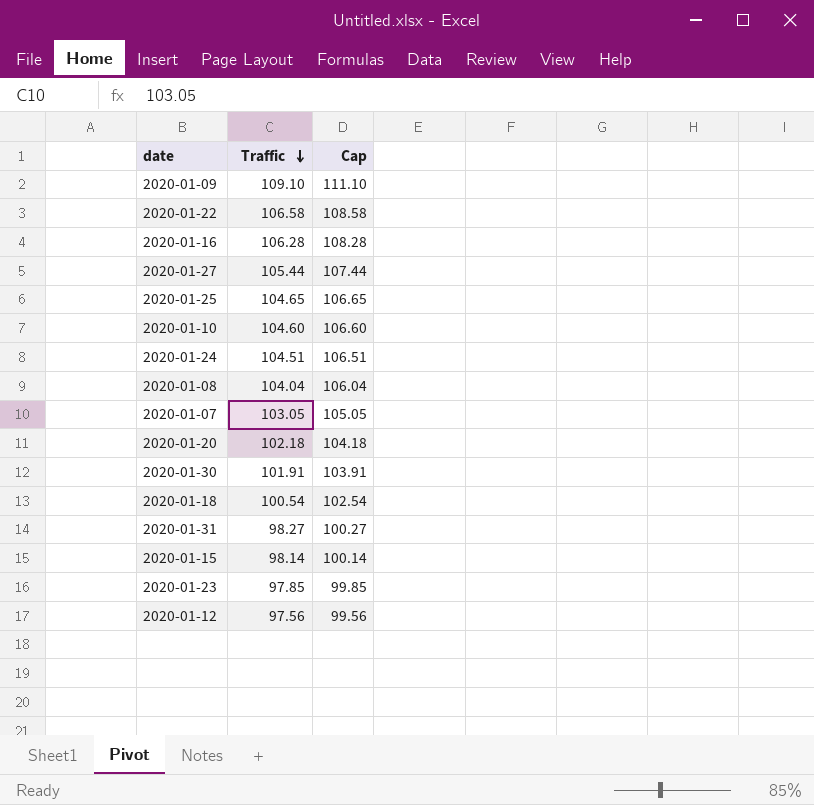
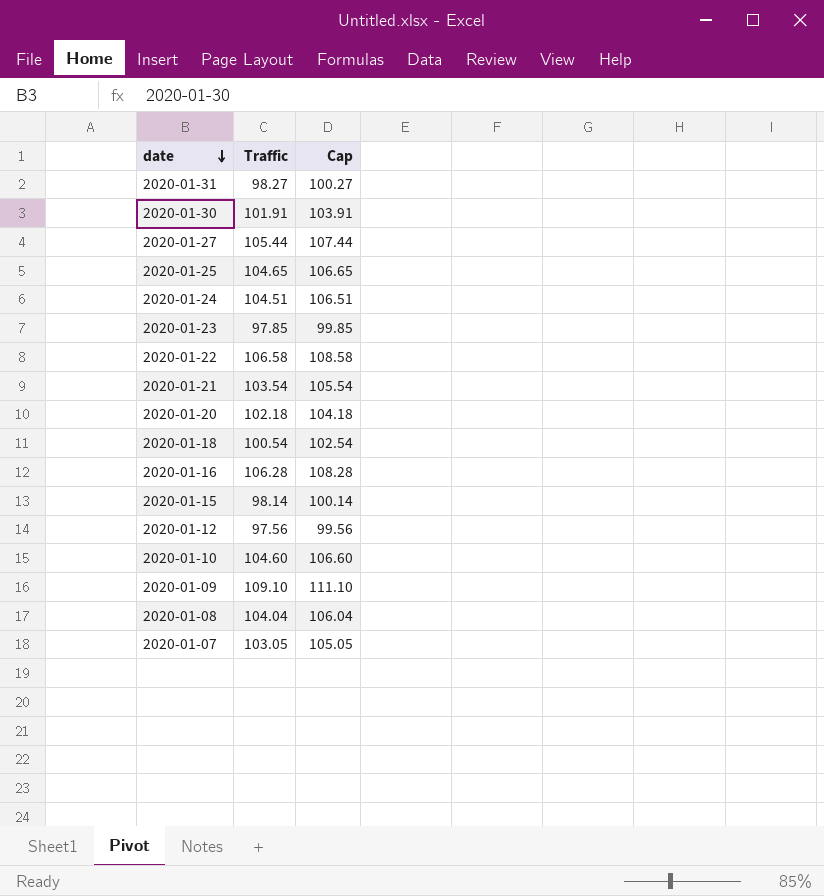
row order: Traffic descending -> date descending
row 2020-01-21: none -> 103.54 | 105.54

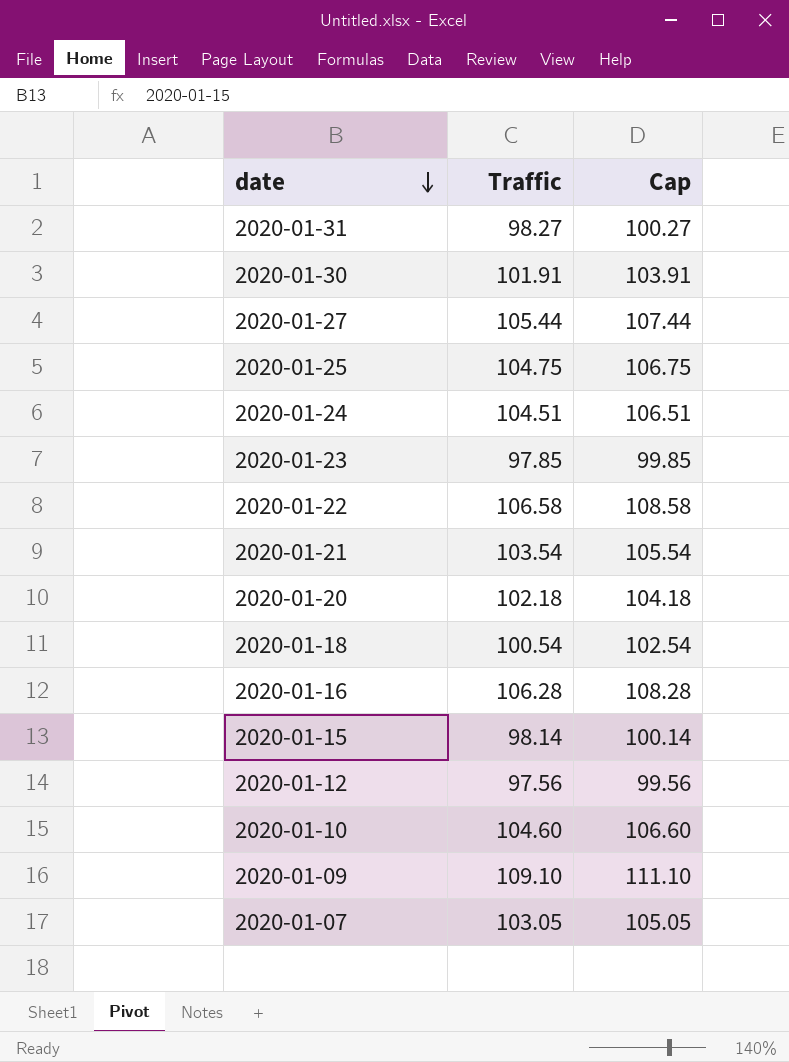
row 2020-01-08: 104.04 | 106.04 -> none
2020-01-25 | Traffic: 104.65 -> 104.75
2020-01-25 | Cap: 106.65 -> 106.75

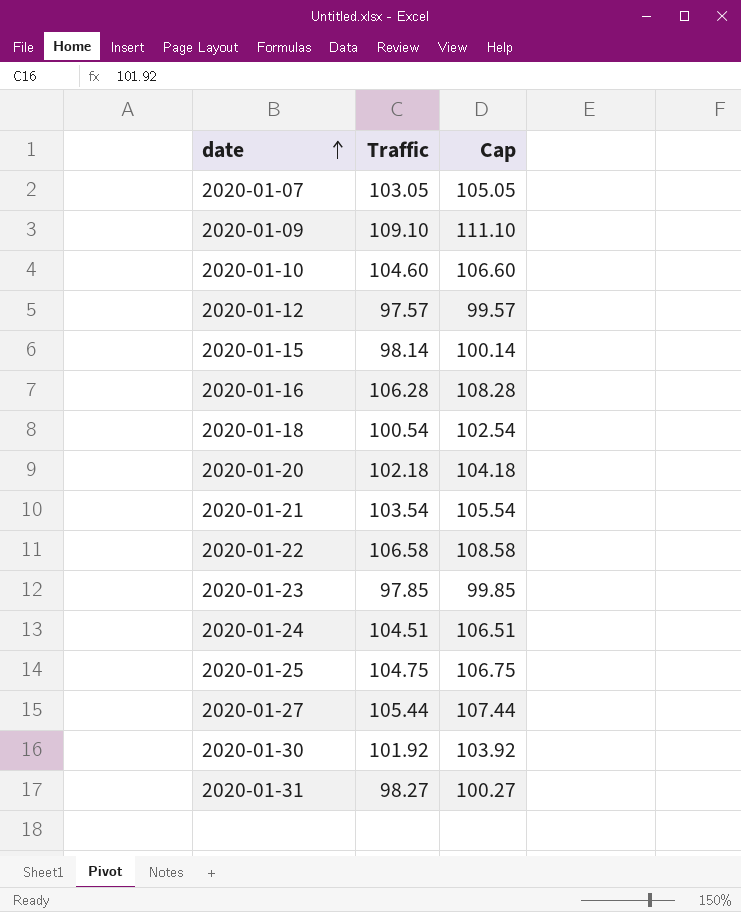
row order: date descending -> date ascending
2020-01-12 | Traffic: 97.56 -> 97.57
2020-01-12 | Cap: 99.56 -> 99.57
2020-01-30 | Traffic: 101.91 -> 101.92
2020-01-30 | Cap: 103.91 -> 103.92

